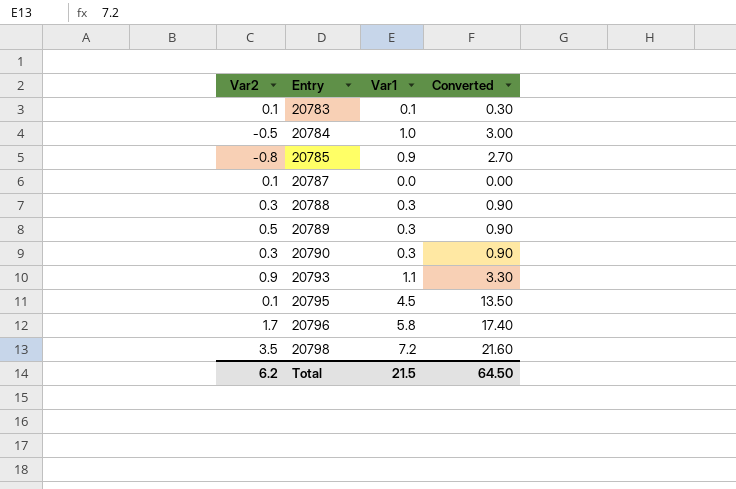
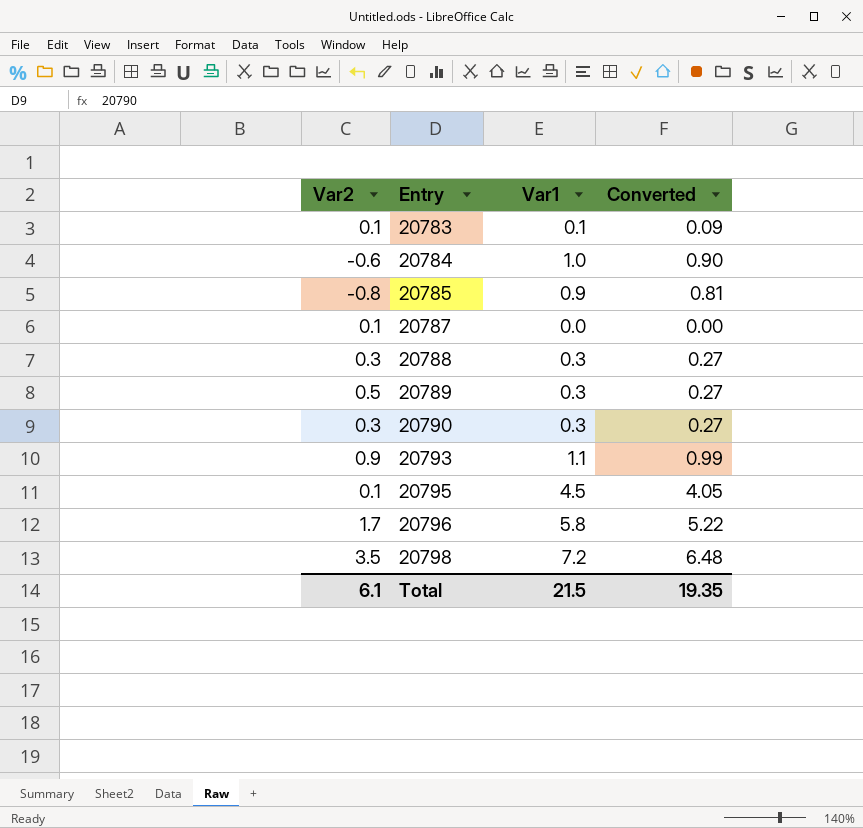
column Converted | formula: [Var1] * 3 -> [Var1] * 0.9
20784 | Var2: -0.5 -> -0.6
Total | Var2: 6.2 -> 6.1
Total | Converted: 64.50 -> 19.35

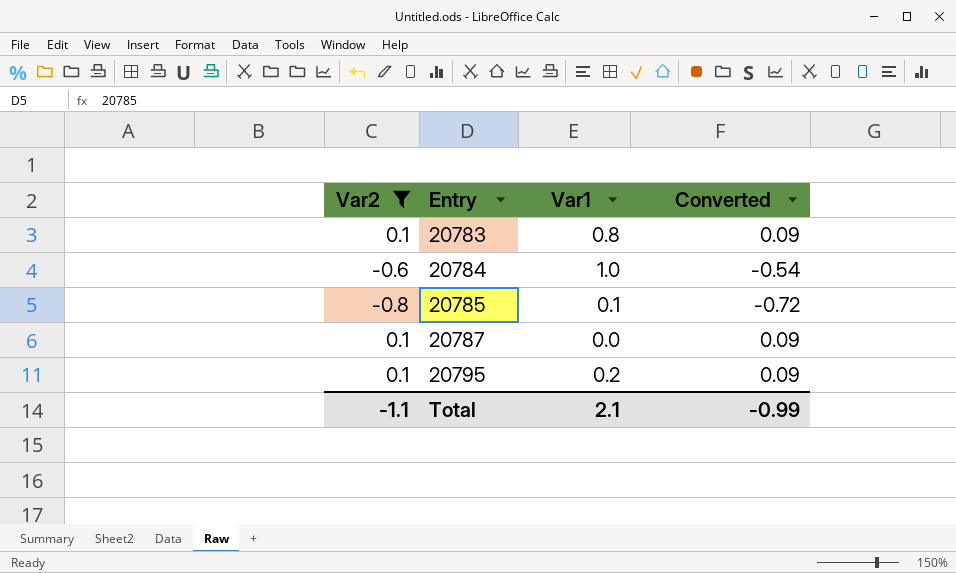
filter: none -> Var2 <= 0.1
column Converted | formula: [Var1] * 0.9 -> [Var2] * 0.9
20783 | Var1: 0.1 -> 0.8
20785 | Var1: 0.9 -> 0.1
20795 | Var1: 4.5 -> 0.2
Total | Var2: 6.1 -> -1.1
Total | Var1: 21.5 -> 2.1
Total | Converted: 19.35 -> -0.99

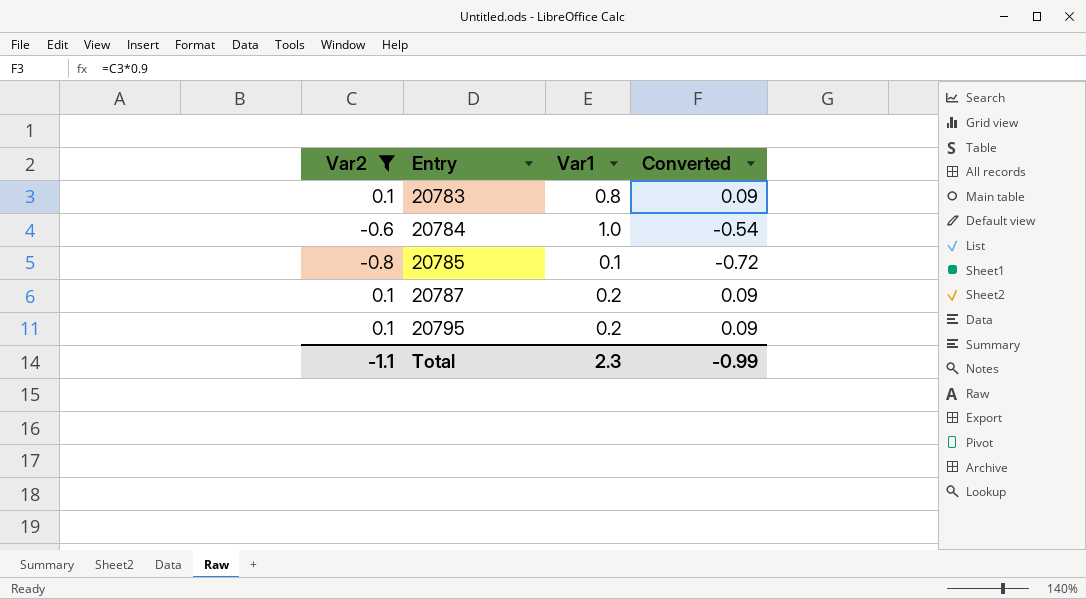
20787 | Var1: 0.0 -> 0.2
Total | Var1: 2.1 -> 2.3

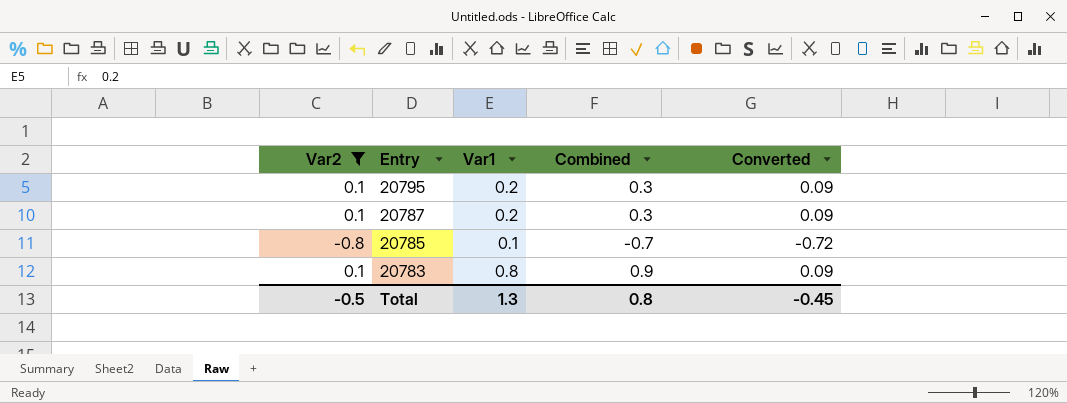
row order: Entry ascending -> Entry descending
column Combined | formula: none -> [Var2] + [Var1]
row 20784: -0.6 | 1.0 | -0.54 -> none
Total | Var2: -1.1 -> -0.5
Total | Var1: 2.3 -> 1.3
Total | Converted: -0.99 -> -0.45

